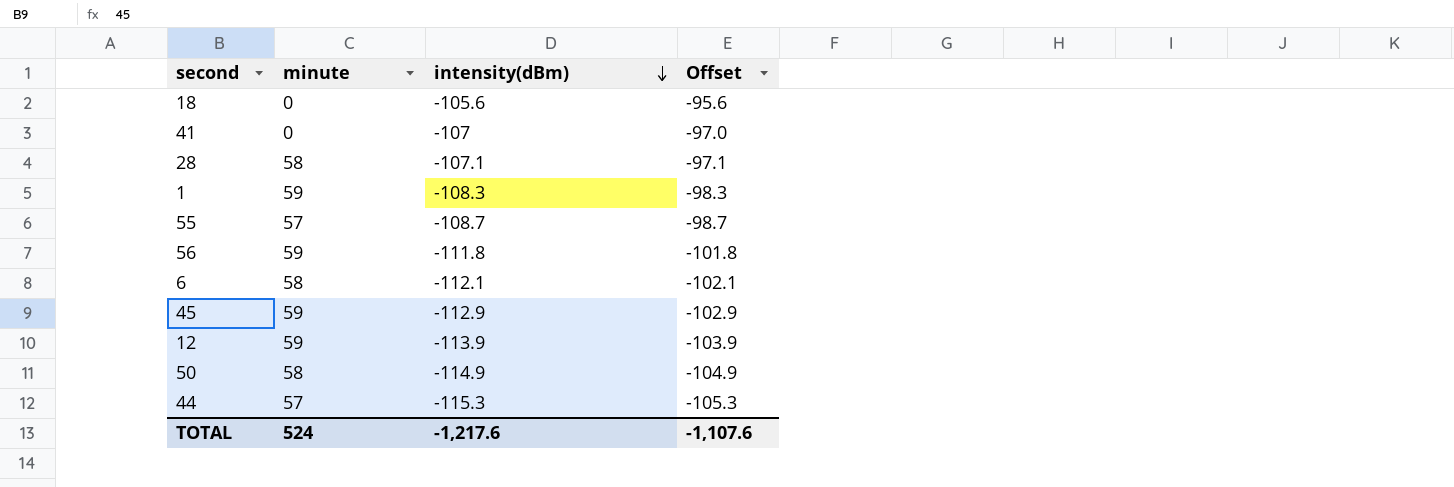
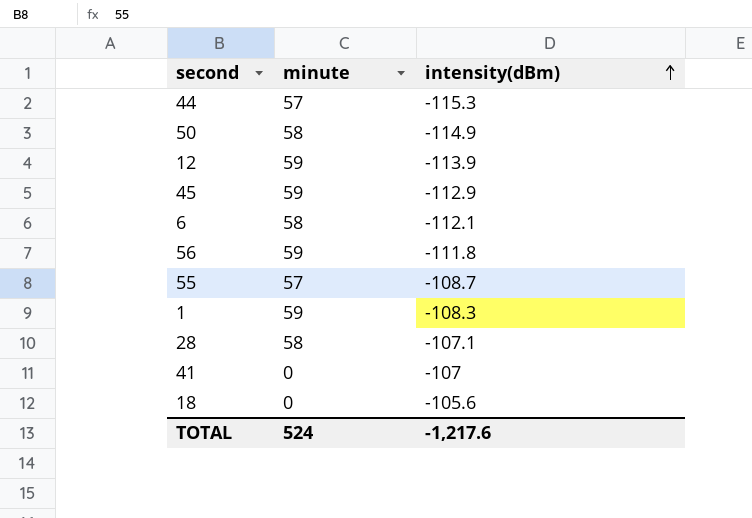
row order: intensity(dBm) descending -> intensity(dBm) ascending
column Offset | formula: [intensity(dBm)] + 10 -> none

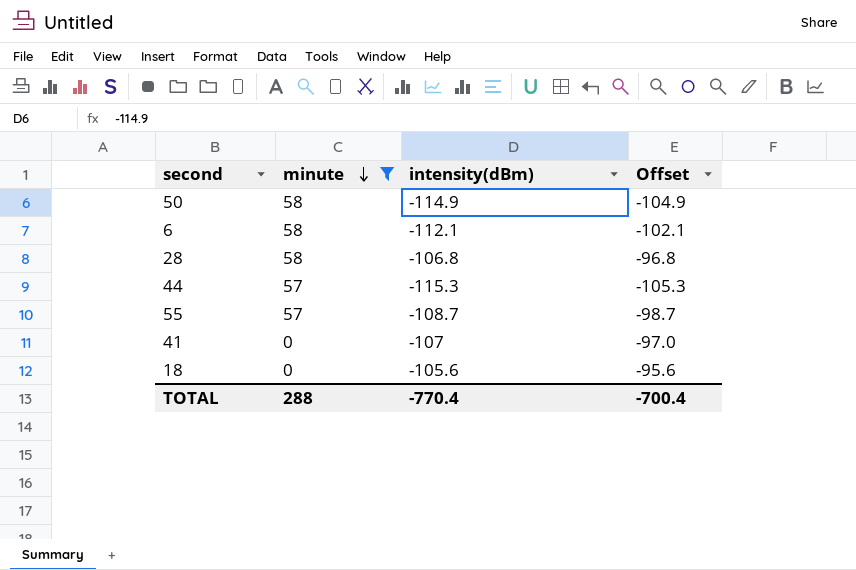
filter: none -> minute != 59
row order: intensity(dBm) ascending -> minute descending
column Offset | formula: none -> [intensity(dBm)] + 10
28 | intensity(dBm): -107.1 -> -106.8
TOTAL | minute: 524 -> 288
TOTAL | intensity(dBm): -1,217.6 -> -770.4

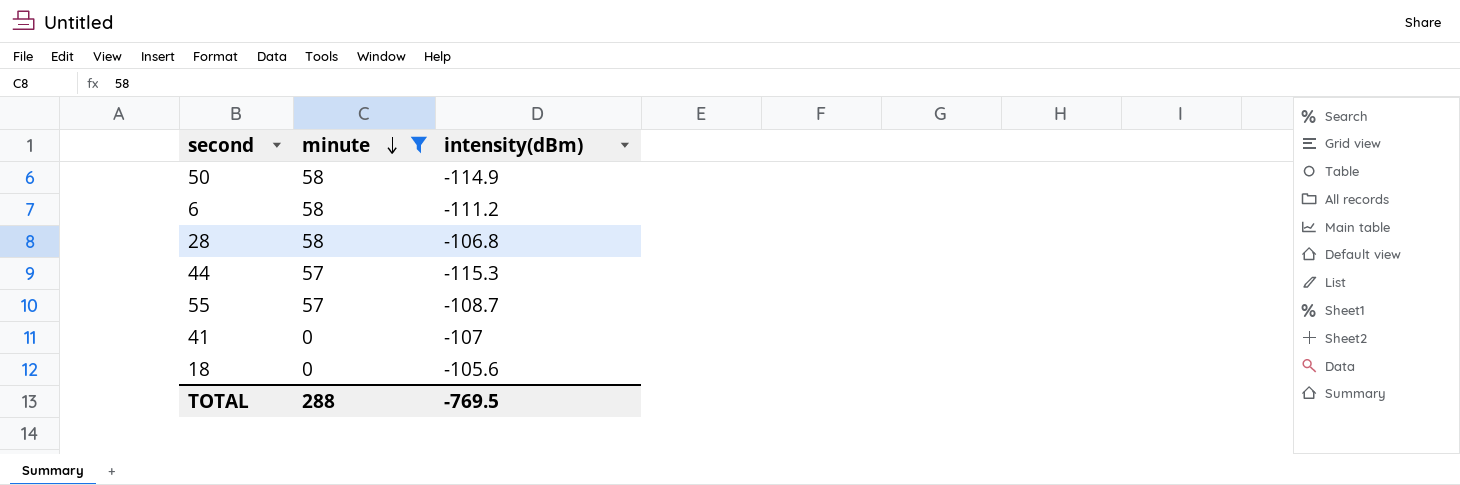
column Offset | formula: [intensity(dBm)] + 10 -> none
6 | intensity(dBm): -112.1 -> -111.2
TOTAL | intensity(dBm): -770.4 -> -769.5

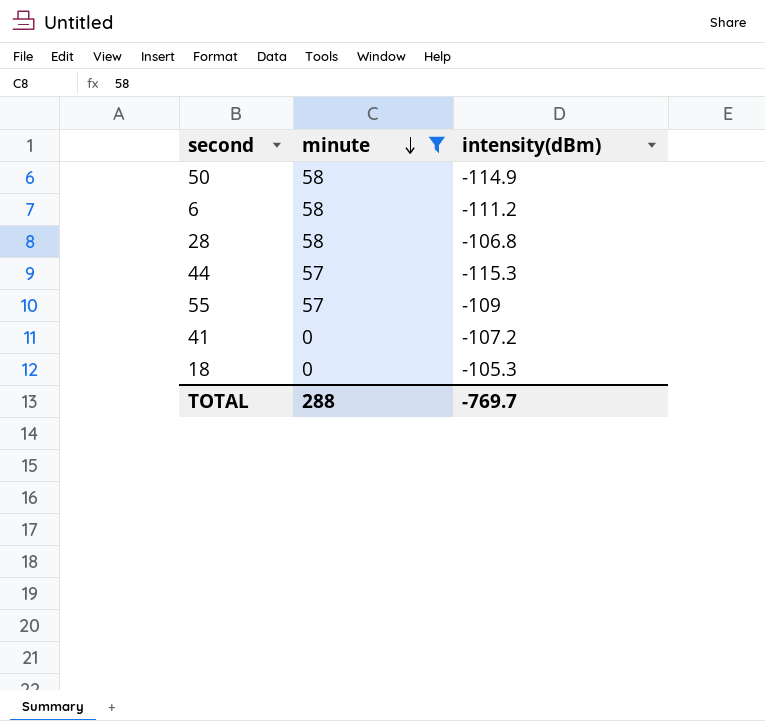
55 | intensity(dBm): -108.7 -> -109
41 | intensity(dBm): -107 -> -107.2
18 | intensity(dBm): -105.6 -> -105.3
TOTAL | intensity(dBm): -769.5 -> -769.7

